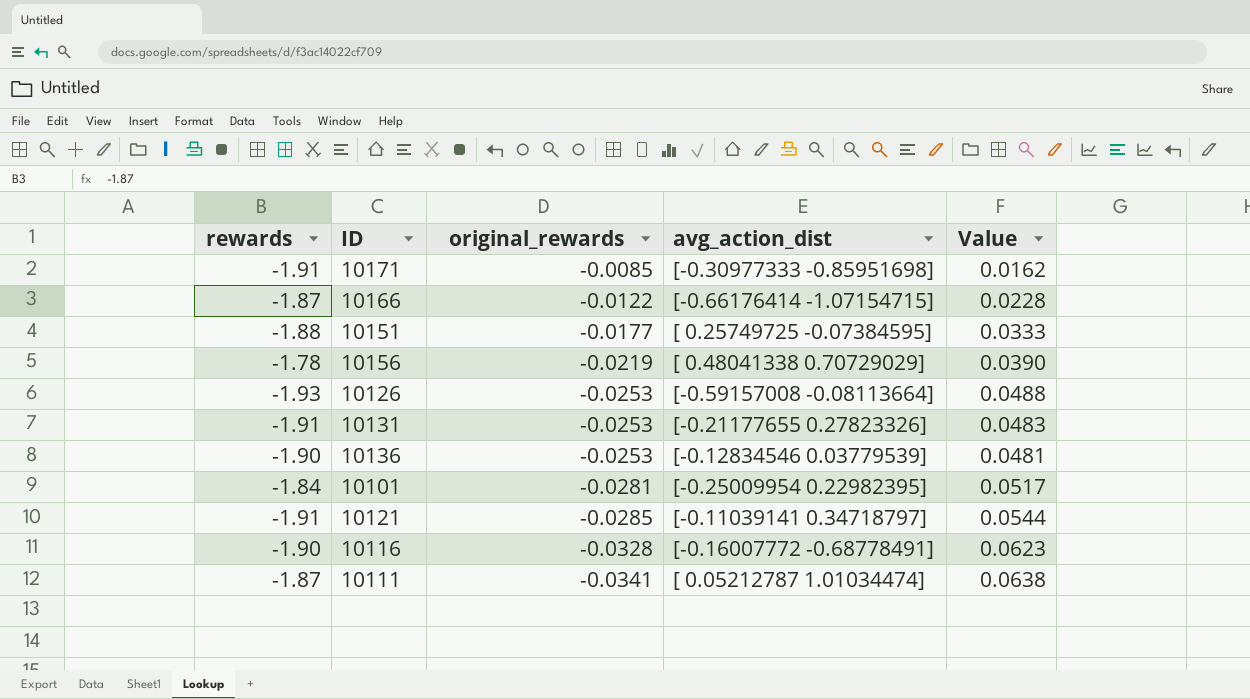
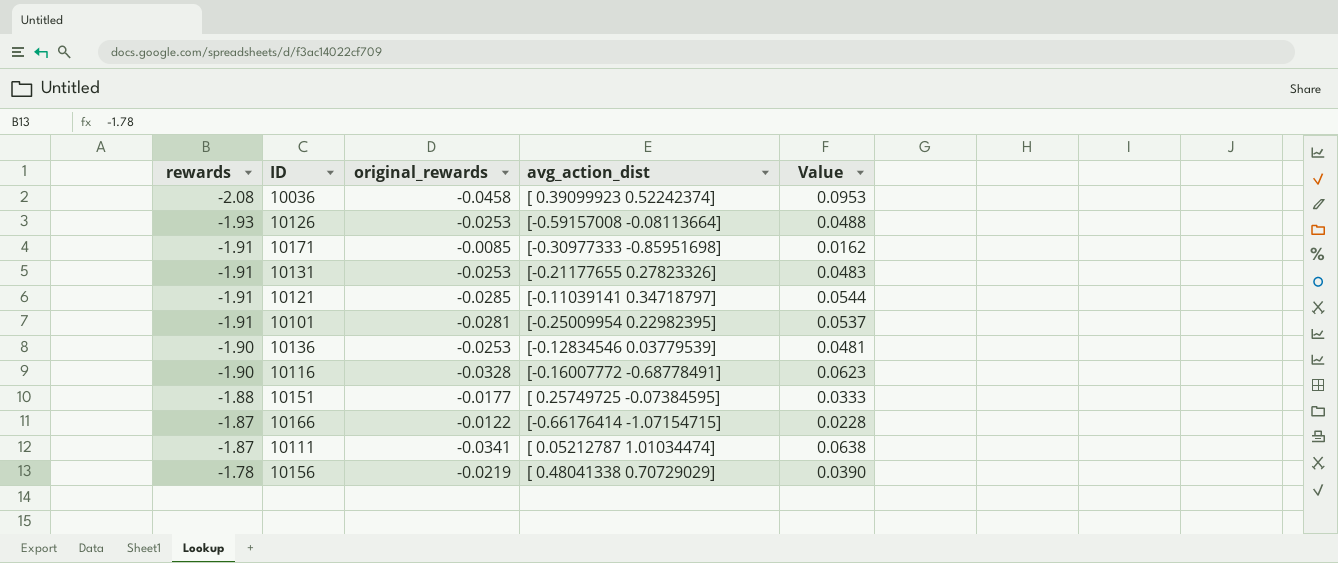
row order: original_rewards descending -> rewards ascending
row 10036: none -> -2.08 | -0.0458 | [ 0.39099923 0.52242374] | 0.0953
10101 | rewards: -1.84 -> -1.91
10101 | Value: 0.0517 -> 0.0537

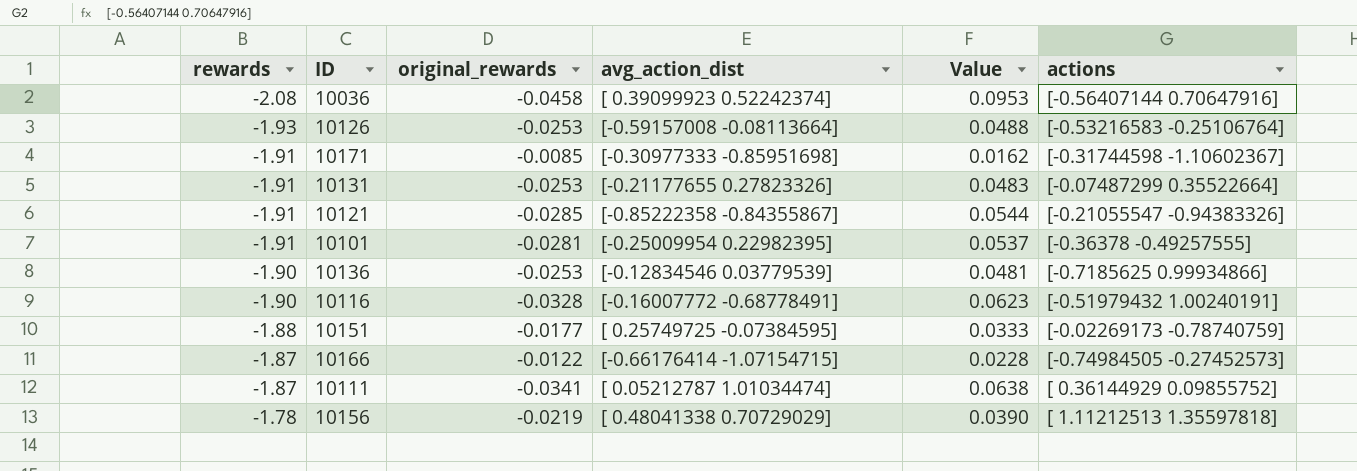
column actions | position: none -> 6
10121 | avg_action_dist: [-0.11039141 0.34718797] -> [-0.85222358 -0.84355867]

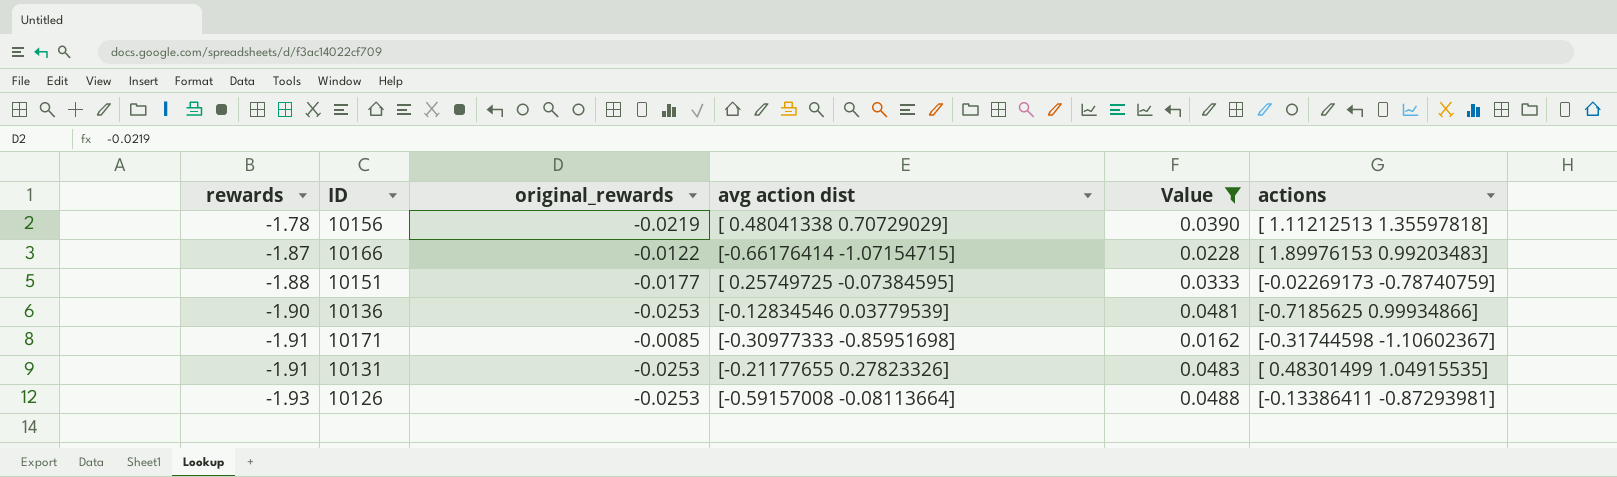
filter: none -> Value <= 0.0488
row order: rewards ascending -> rewards descending
column name: avg_action_dist -> avg action dist
10166 | actions: [-0.74984505 -0.27452573] -> [ 1.89976153 0.99203483]
10131 | actions: [-0.07487299 0.35522664] -> [ 0.48301499 1.04915535]
10126 | actions: [-0.53216583 -0.25106764] -> [-0.13386411 -0.87293981]

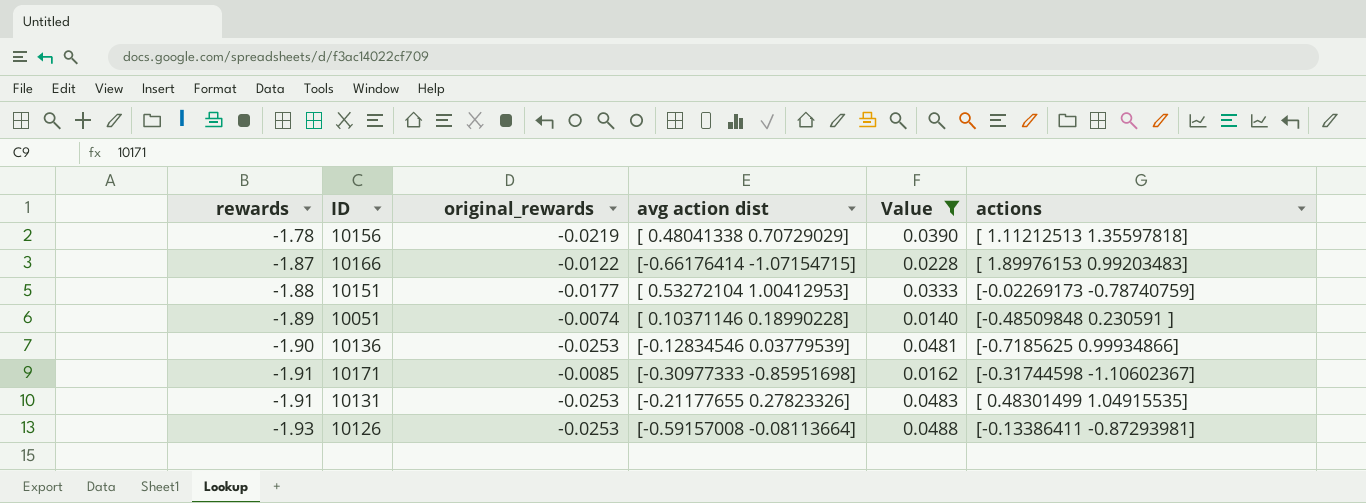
10151 | avg action dist: [ 0.25749725 -0.07384595] -> [ 0.53272104 1.00412953]
row 10051: none -> -1.89 | -0.0074 | [ 0.10371146 0.18990228] | 0.0140 | [-0.48509848 0.230591 ]

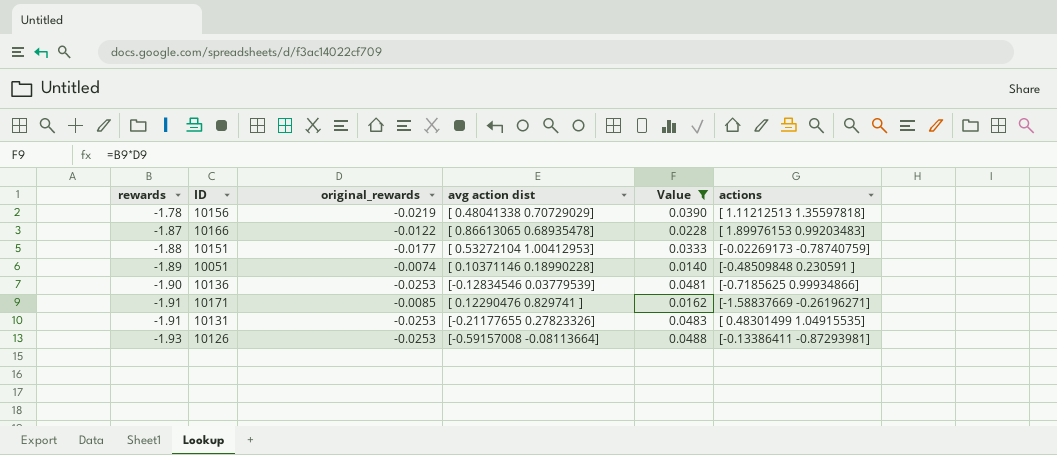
10166 | avg action dist: [-0.66176414 -1.07154715] -> [ 0.86613065 0.68935478]
10171 | avg action dist: [-0.30977333 -0.85951698] -> [ 0.12290476 0.829741 ]
10171 | actions: [-0.31744598 -1.10602367] -> [-1.58837669 -0.26196271]

